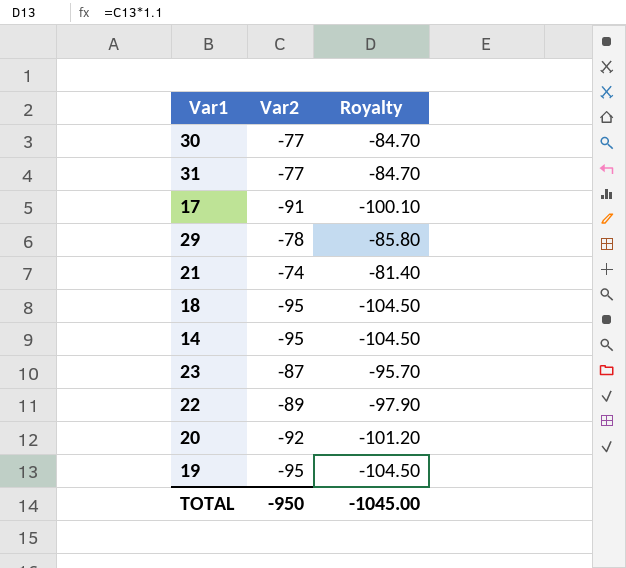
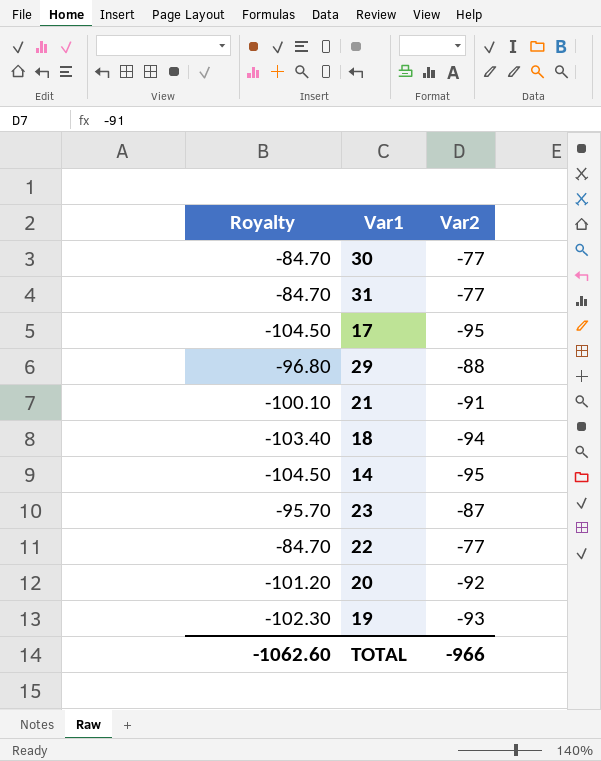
column Royalty | position: 3 -> 1
17 | Royalty: -100.10 -> -104.50
17 | Var2: -91 -> -95
29 | Royalty: -85.80 -> -96.80
29 | Var2: -78 -> -88
21 | Royalty: -81.40 -> -100.10
21 | Var2: -74 -> -91
18 | Royalty: -104.50 -> -103.40
18 | Var2: -95 -> -94
22 | Royalty: -97.90 -> -84.70
22 | Var2: -89 -> -77
19 | Royalty: -104.50 -> -102.30
19 | Var2: -95 -> -93
TOTAL | Royalty: -1045.00 -> -1062.60
TOTAL | Var2: -950 -> -966

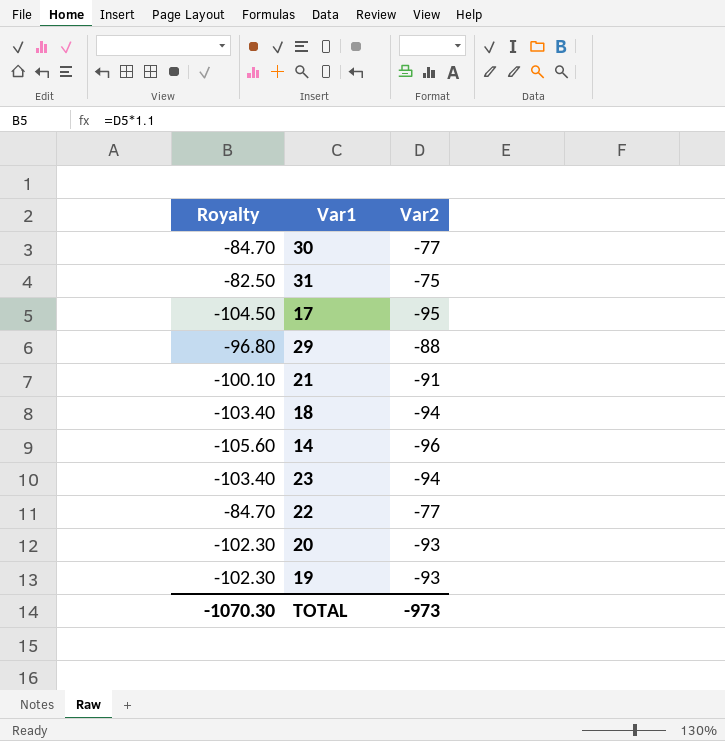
31 | Royalty: -84.70 -> -82.50
31 | Var2: -77 -> -75
14 | Royalty: -104.50 -> -105.60
14 | Var2: -95 -> -96
23 | Royalty: -95.70 -> -103.40
23 | Var2: -87 -> -94
20 | Royalty: -101.20 -> -102.30
20 | Var2: -92 -> -93
TOTAL | Royalty: -1062.60 -> -1070.30
TOTAL | Var2: -966 -> -973

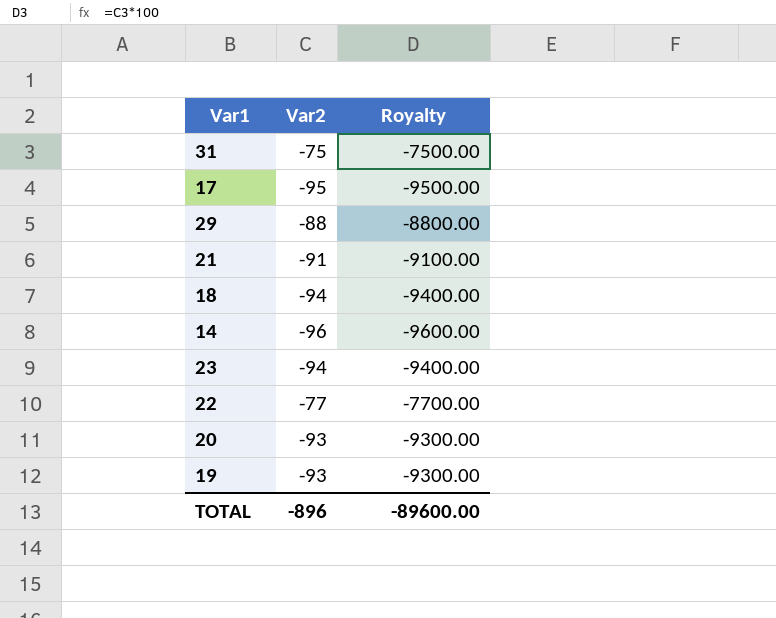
column Royalty | formula: [Var2] * 1.1 -> [Var2] * 100
column Royalty | position: 1 -> 3
row 30: -84.70 | -77 -> none
TOTAL | Var2: -973 -> -896
TOTAL | Royalty: -1070.30 -> -89600.00

